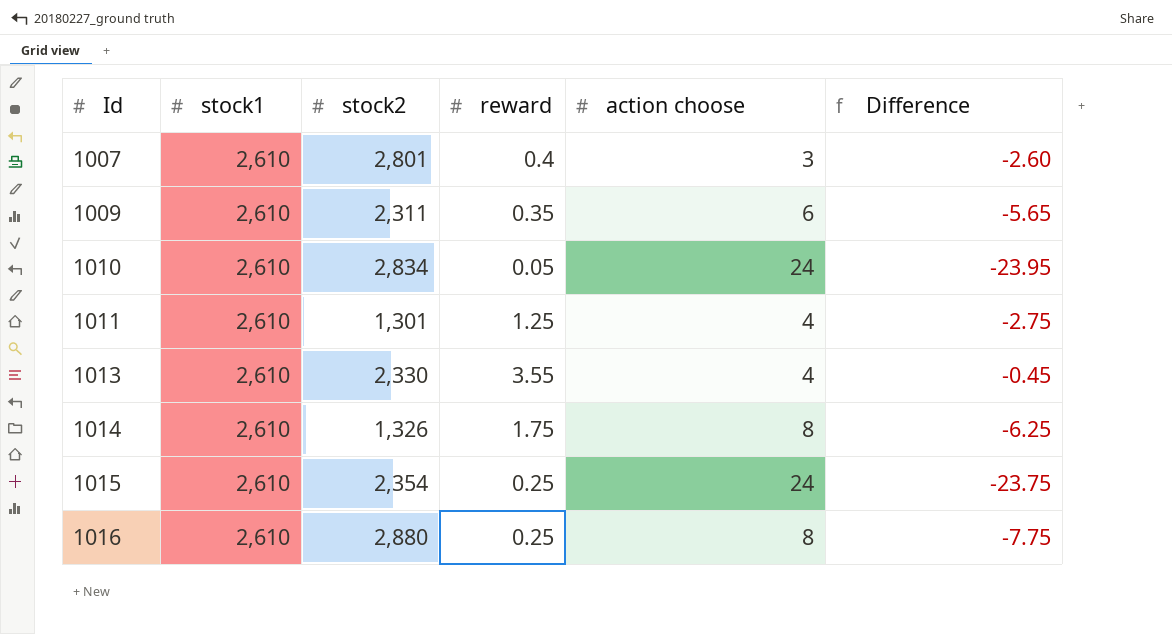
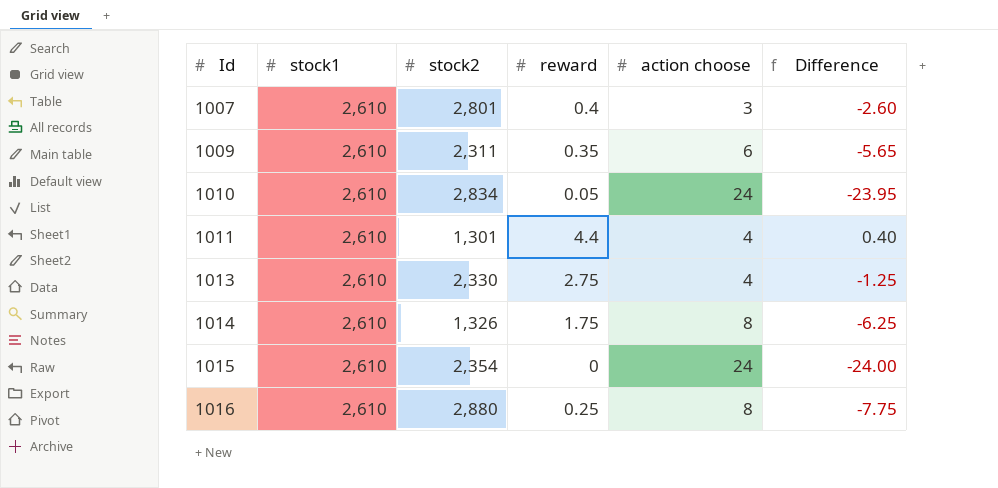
1011 | reward: 1.25 -> 4.4
1011 | Difference: -2.75 -> 0.40
1013 | reward: 3.55 -> 2.75
1013 | Difference: -0.45 -> -1.25
1015 | reward: 0.25 -> 0
1015 | Difference: -23.75 -> -24.00

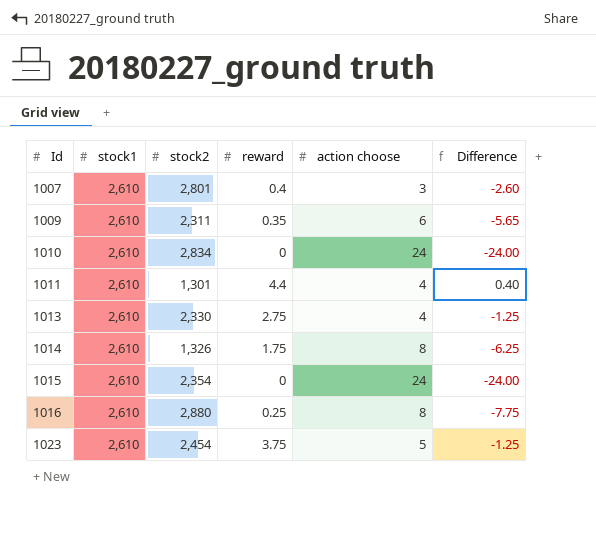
1010 | reward: 0.05 -> 0
1010 | Difference: -23.95 -> -24.00
row 1023: none -> 2,610 | 2,454 | 3.75 | 5 | -1.25

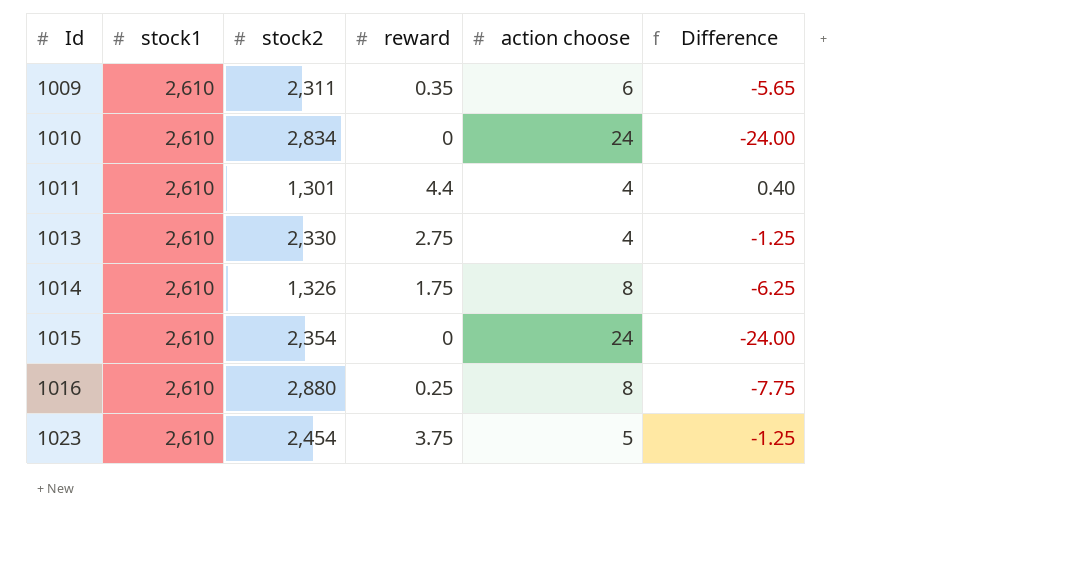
row 1007: 2,610 | 2,801 | 0.4 | 3 | -2.60 -> none

